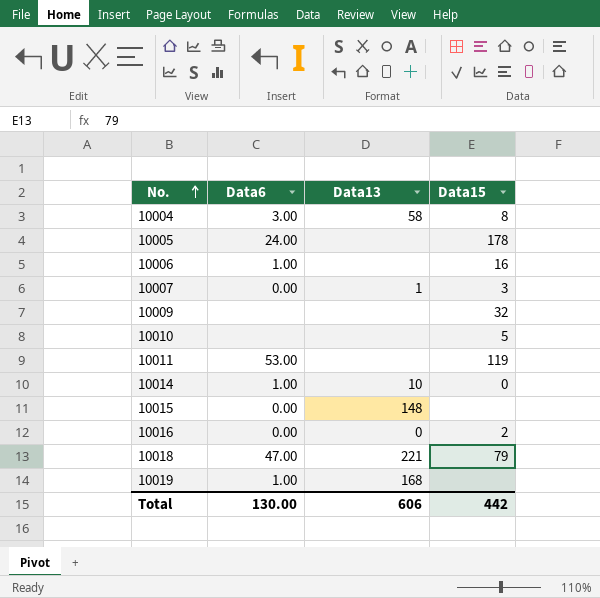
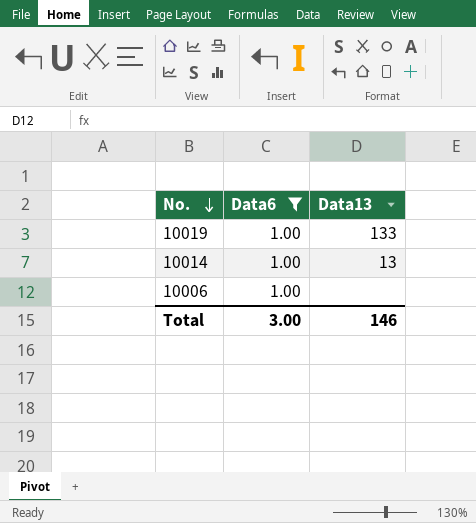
filter: none -> Data6 = 1.00
row order: No. ascending -> No. descending
column Data15 | position: 4 -> none
10019 | Data13: 168 -> 133
10014 | Data13: 10 -> 13
Total | Data6: 130.00 -> 3.00
Total | Data13: 606 -> 146

